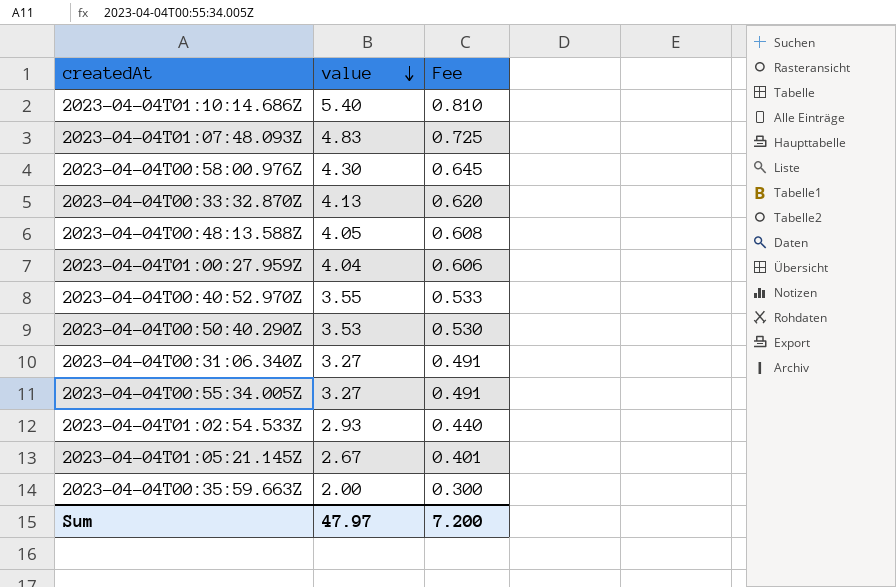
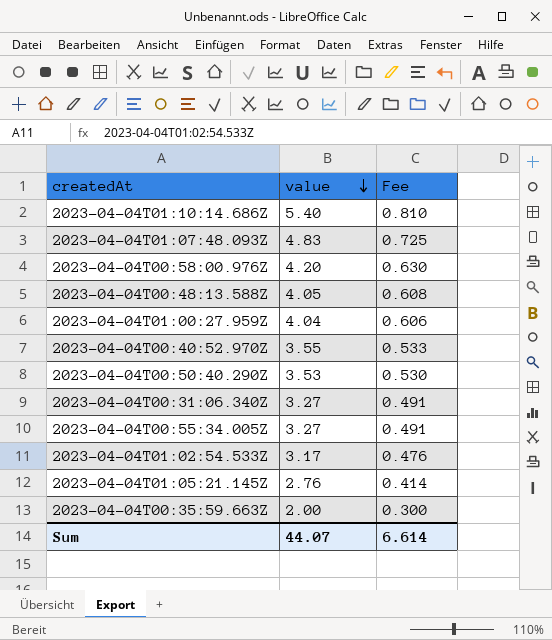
row 2023-04-04T00:33:32.870Z: 4.13 | 0.620 -> none
2023-04-04T00:58:00.976Z | value: 4.30 -> 4.20
2023-04-04T00:58:00.976Z | Fee: 0.645 -> 0.630
2023-04-04T01:02:54.533Z | value: 2.93 -> 3.17
2023-04-04T01:02:54.533Z | Fee: 0.440 -> 0.476
2023-04-04T01:05:21.145Z | value: 2.67 -> 2.76
2023-04-04T01:05:21.145Z | Fee: 0.401 -> 0.414
Sum | value: 47.97 -> 44.07
Sum | Fee: 7.200 -> 6.614

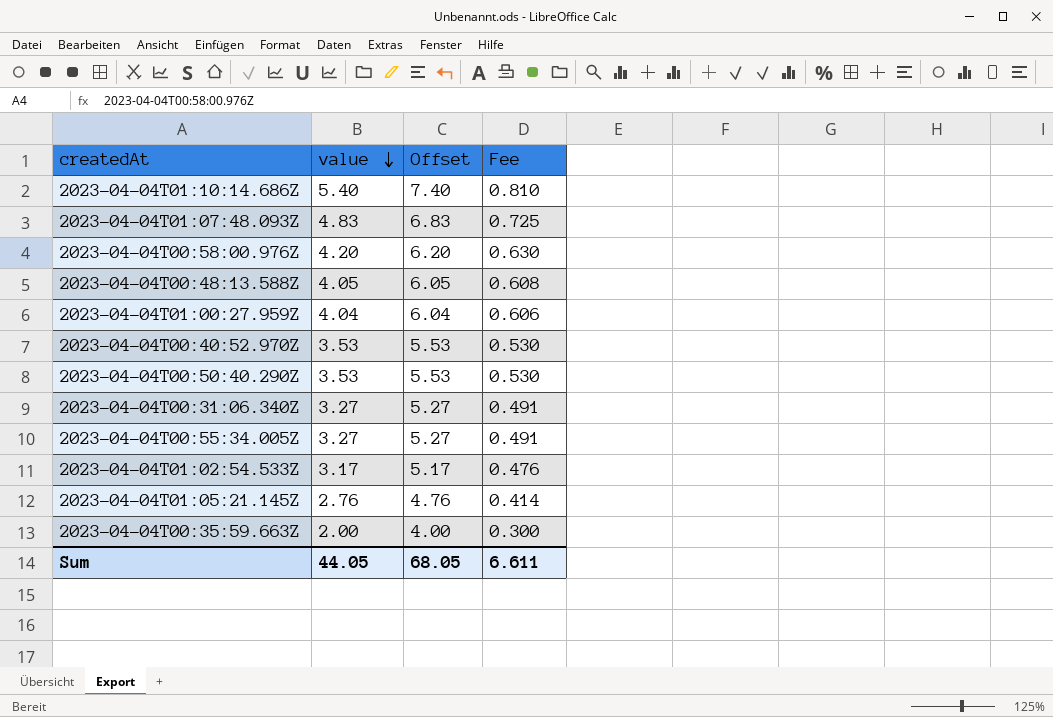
column Offset | formula: none -> [value] + 2
2023-04-04T00:40:52.970Z | value: 3.55 -> 3.53
2023-04-04T00:40:52.970Z | Fee: 0.533 -> 0.530
Sum | value: 44.07 -> 44.05
Sum | Fee: 6.614 -> 6.611

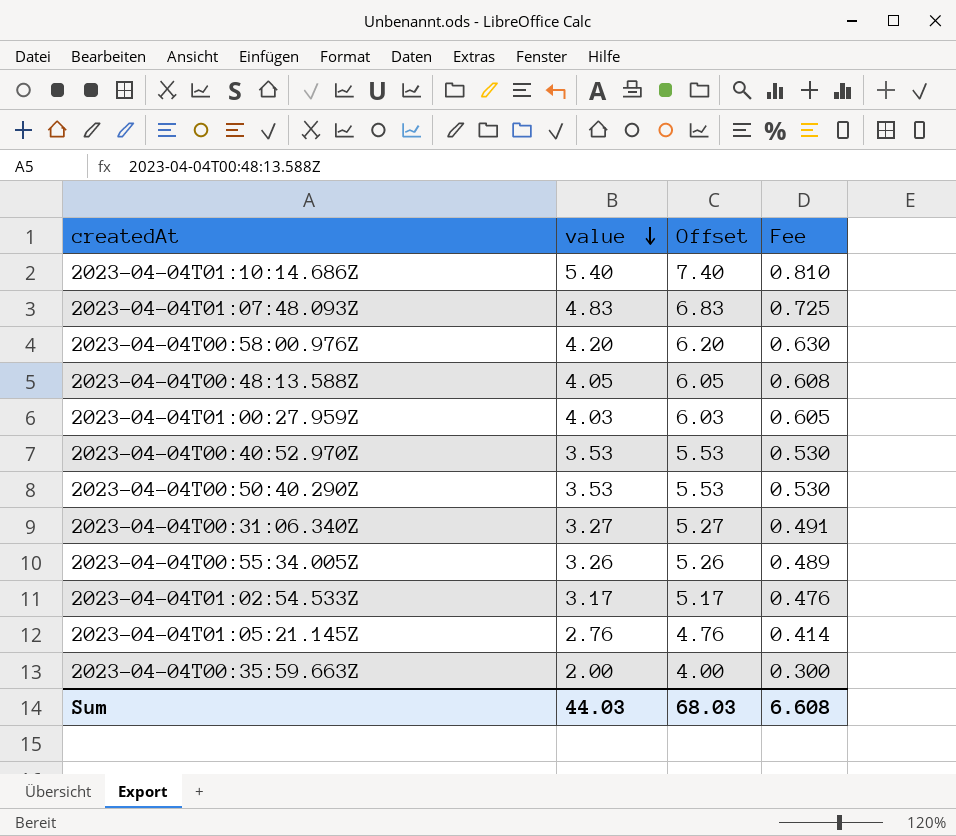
2023-04-04T01:00:27.959Z | value: 4.04 -> 4.03
2023-04-04T01:00:27.959Z | Offset: 6.04 -> 6.03
2023-04-04T01:00:27.959Z | Fee: 0.606 -> 0.605
2023-04-04T00:55:34.005Z | value: 3.27 -> 3.26
2023-04-04T00:55:34.005Z | Offset: 5.27 -> 5.26
2023-04-04T00:55:34.005Z | Fee: 0.491 -> 0.489
Sum | value: 44.05 -> 44.03
Sum | Offset: 68.05 -> 68.03
Sum | Fee: 6.611 -> 6.608

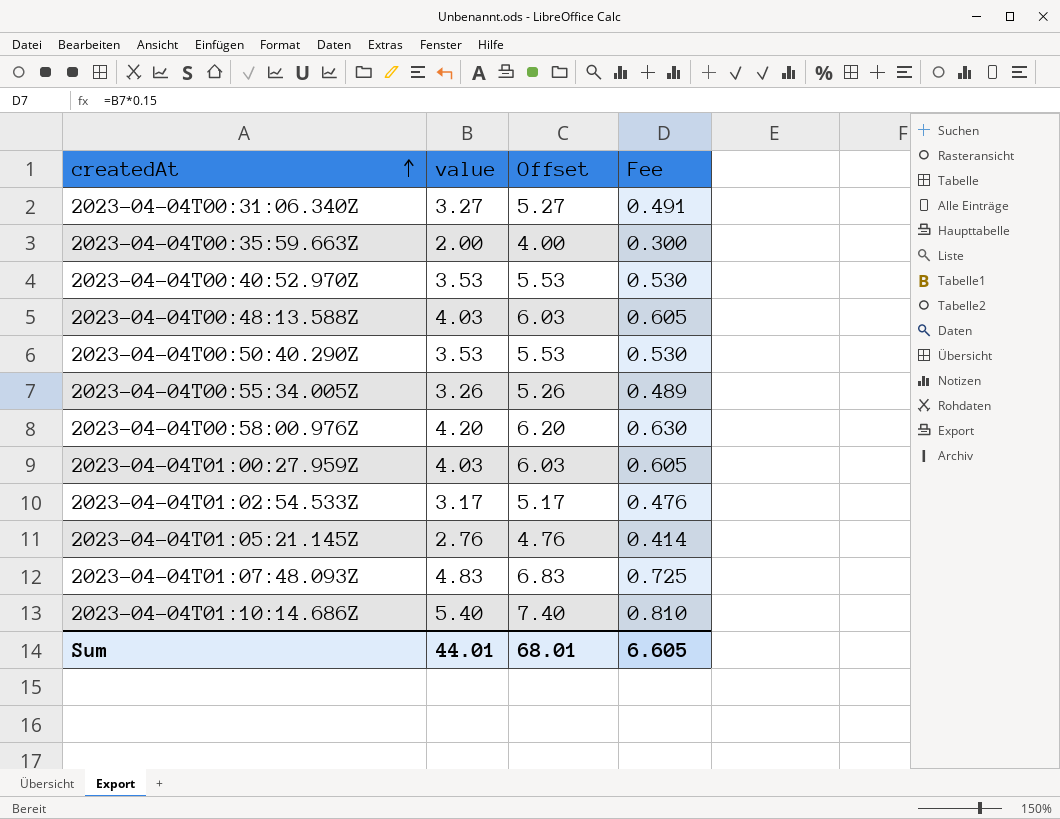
row order: value descending -> createdAt ascending
2023-04-04T00:48:13.588Z | value: 4.05 -> 4.03
2023-04-04T00:48:13.588Z | Offset: 6.05 -> 6.03
2023-04-04T00:48:13.588Z | Fee: 0.608 -> 0.605
Sum | value: 44.03 -> 44.01
Sum | Offset: 68.03 -> 68.01
Sum | Fee: 6.608 -> 6.605

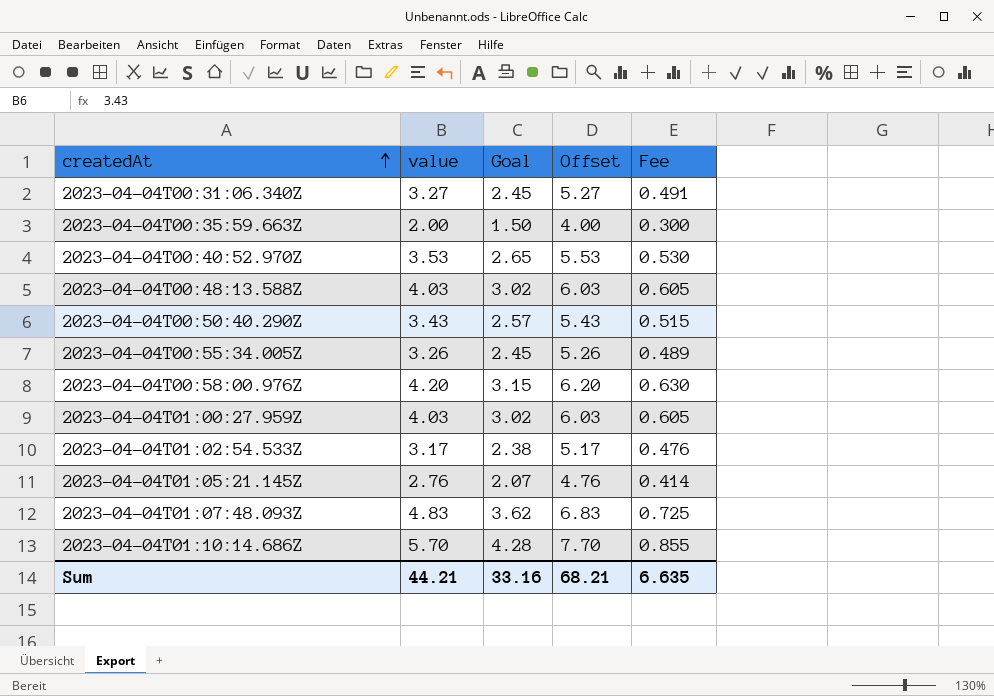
column Goal | formula: none -> [value] * 0.75
2023-04-04T00:50:40.290Z | value: 3.53 -> 3.43
2023-04-04T00:50:40.290Z | Offset: 5.53 -> 5.43
2023-04-04T00:50:40.290Z | Fee: 0.530 -> 0.515
2023-04-04T01:10:14.686Z | value: 5.40 -> 5.70
2023-04-04T01:10:14.686Z | Offset: 7.40 -> 7.70
2023-04-04T01:10:14.686Z | Fee: 0.810 -> 0.855
Sum | value: 44.01 -> 44.21
Sum | Offset: 68.01 -> 68.21
Sum | Fee: 6.605 -> 6.635

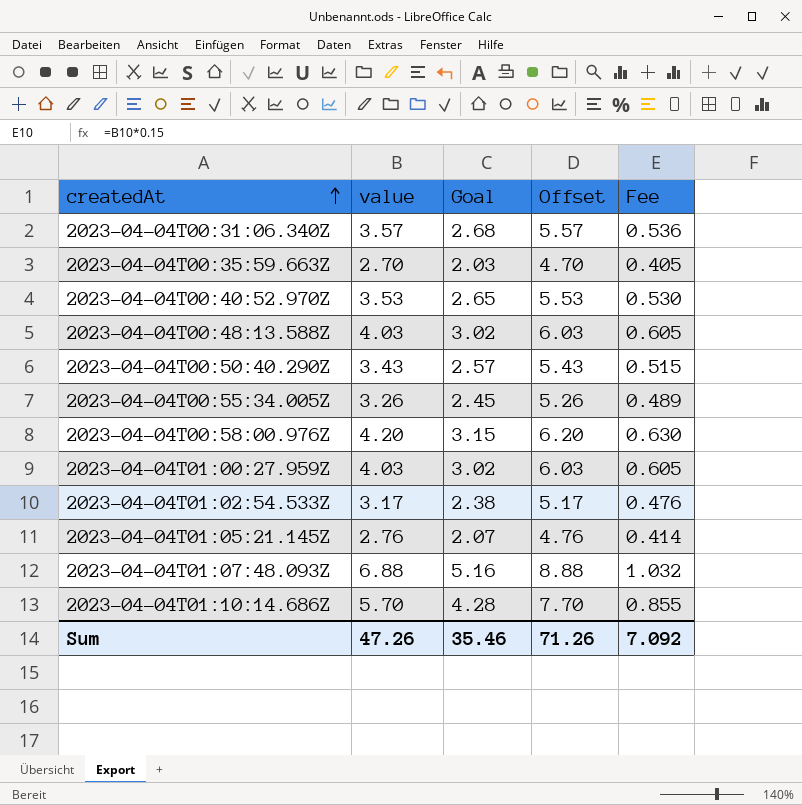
2023-04-04T00:31:06.340Z | value: 3.27 -> 3.57
2023-04-04T00:31:06.340Z | Goal: 2.45 -> 2.68
2023-04-04T00:31:06.340Z | Offset: 5.27 -> 5.57
2023-04-04T00:31:06.340Z | Fee: 0.491 -> 0.536
2023-04-04T00:35:59.663Z | value: 2.00 -> 2.70
2023-04-04T00:35:59.663Z | Goal: 1.50 -> 2.03
2023-04-04T00:35:59.663Z | Offset: 4.00 -> 4.70
2023-04-04T00:35:59.663Z | Fee: 0.300 -> 0.405
2023-04-04T01:07:48.093Z | value: 4.83 -> 6.88
2023-04-04T01:07:48.093Z | Goal: 3.62 -> 5.16
2023-04-04T01:07:48.093Z | Offset: 6.83 -> 8.88
2023-04-04T01:07:48.093Z | Fee: 0.725 -> 1.032
Sum | value: 44.21 -> 47.26
Sum | Goal: 33.16 -> 35.46
Sum | Offset: 68.21 -> 71.26
Sum | Fee: 6.635 -> 7.092

